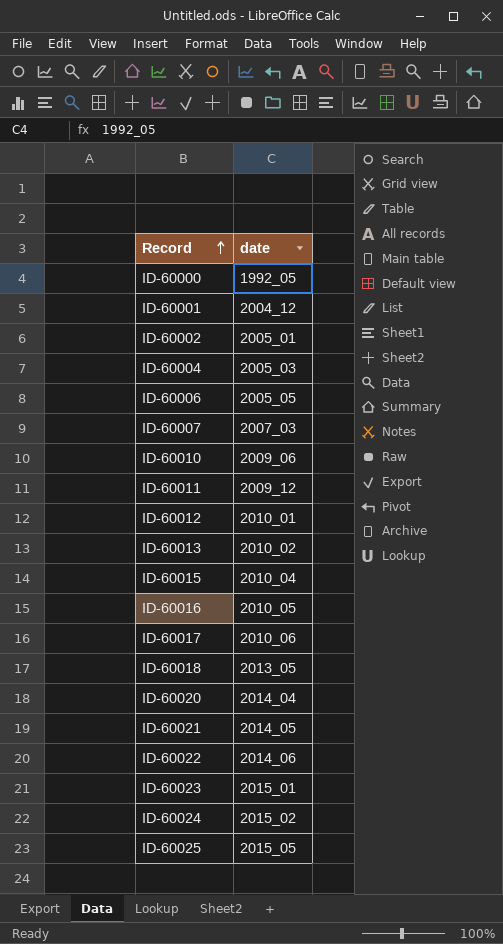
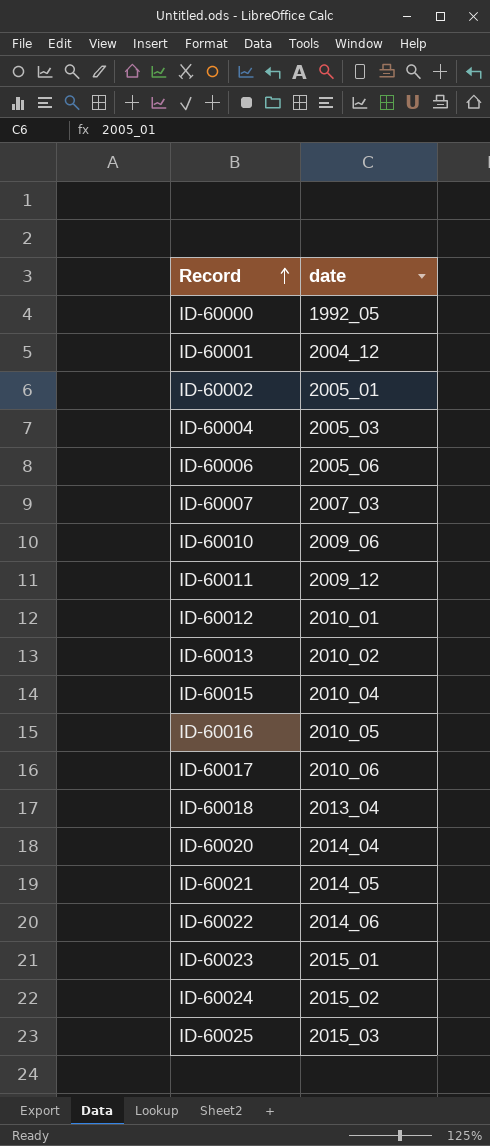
ID-60006 | date: 2005_05 -> 2005_06
ID-60018 | date: 2013_05 -> 2013_04
ID-60025 | date: 2015_05 -> 2015_03

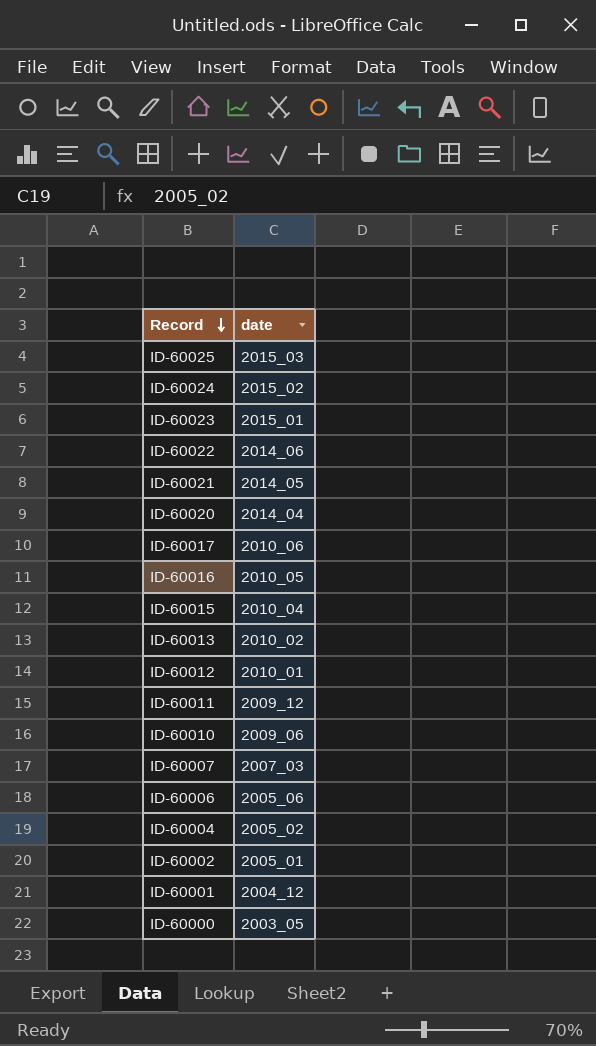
row order: Record ascending -> Record descending
row ID-60018: 2013_04 -> none
ID-60004 | date: 2005_03 -> 2005_02
ID-60000 | date: 1992_05 -> 2003_05

